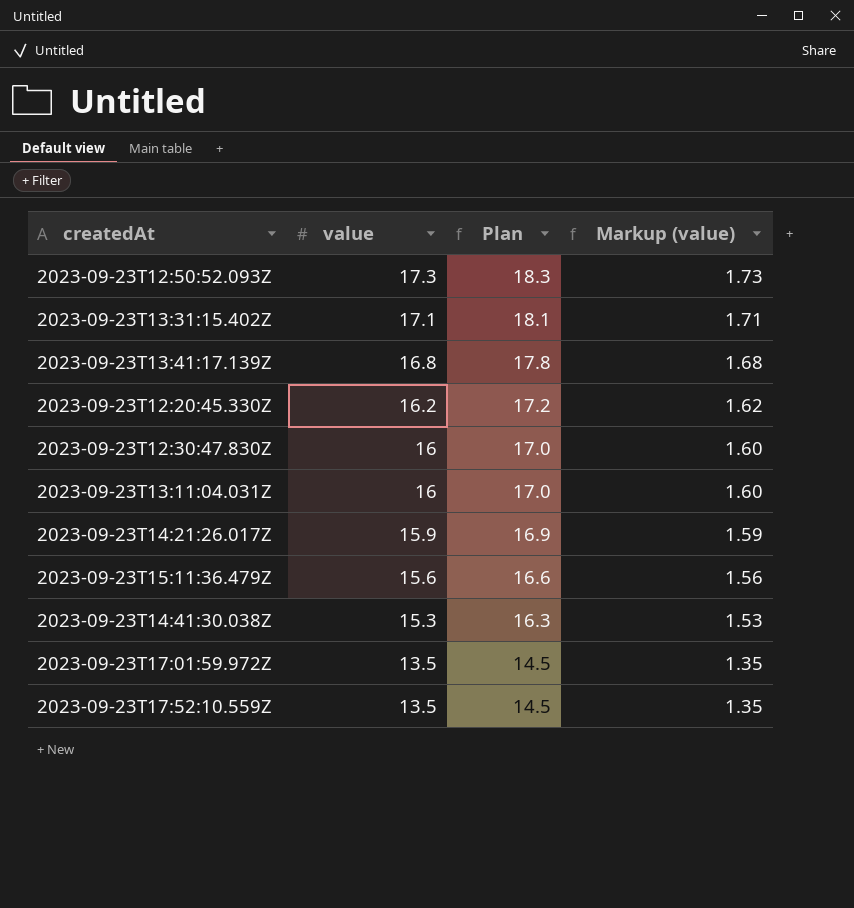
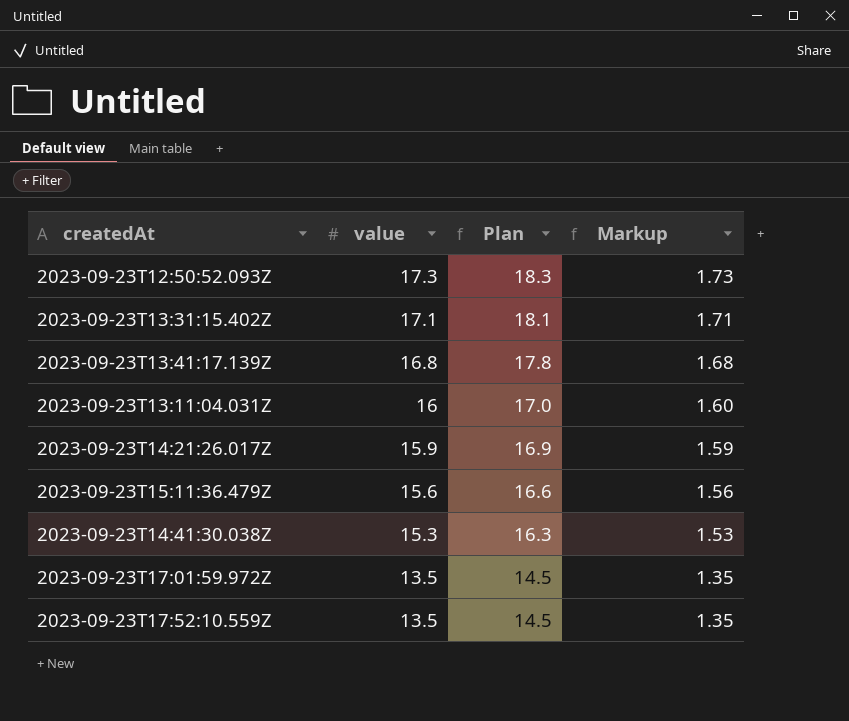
column name: Markup (value) -> Markup
row 2023-09-23T12:20:45.330Z: 16.2 | 17.2 | 1.62 -> none
row 2023-09-23T12:30:47.830Z: 16 | 17.0 | 1.60 -> none

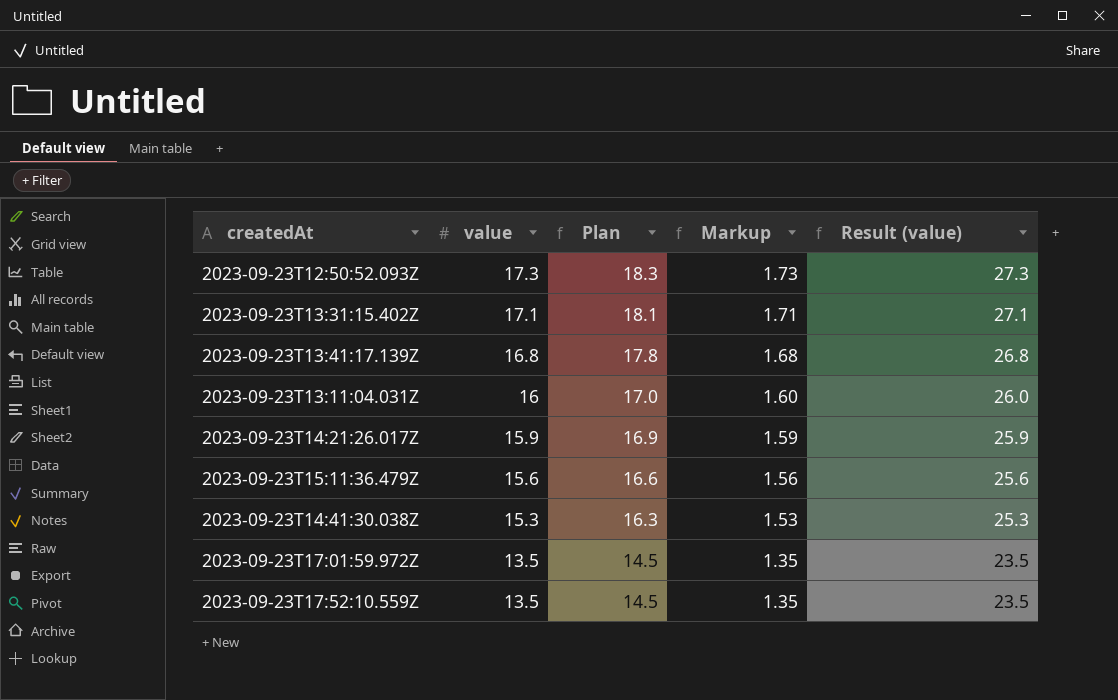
column Result (value) | formula: none -> [value] + 10

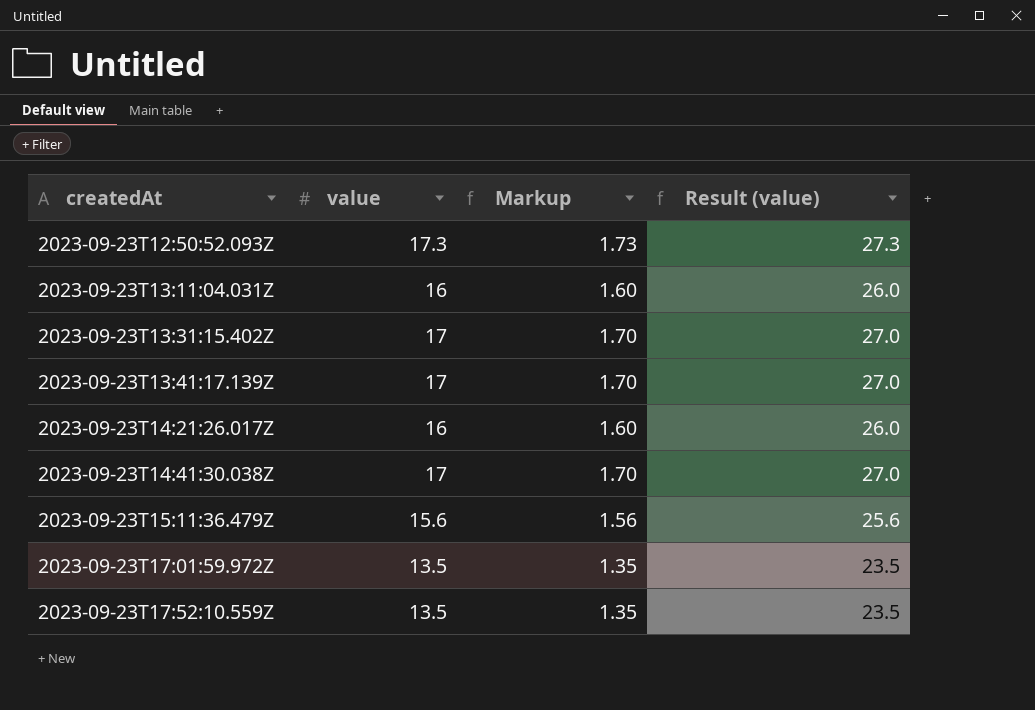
row order: value descending -> createdAt ascending
column Plan | formula: [value] + 1 -> none
2023-09-23T13:31:15.402Z | value: 17.1 -> 17
2023-09-23T13:31:15.402Z | Markup: 1.71 -> 1.70
2023-09-23T13:31:15.402Z | Result (value): 27.1 -> 27.0
2023-09-23T13:41:17.139Z | value: 16.8 -> 17
2023-09-23T13:41:17.139Z | Markup: 1.68 -> 1.70
2023-09-23T13:41:17.139Z | Result (value): 26.8 -> 27.0
2023-09-23T14:21:26.017Z | value: 15.9 -> 16
2023-09-23T14:21:26.017Z | Markup: 1.59 -> 1.60
2023-09-23T14:21:26.017Z | Result (value): 25.9 -> 26.0
2023-09-23T14:41:30.038Z | value: 15.3 -> 17
2023-09-23T14:41:30.038Z | Markup: 1.53 -> 1.70
2023-09-23T14:41:30.038Z | Result (value): 25.3 -> 27.0

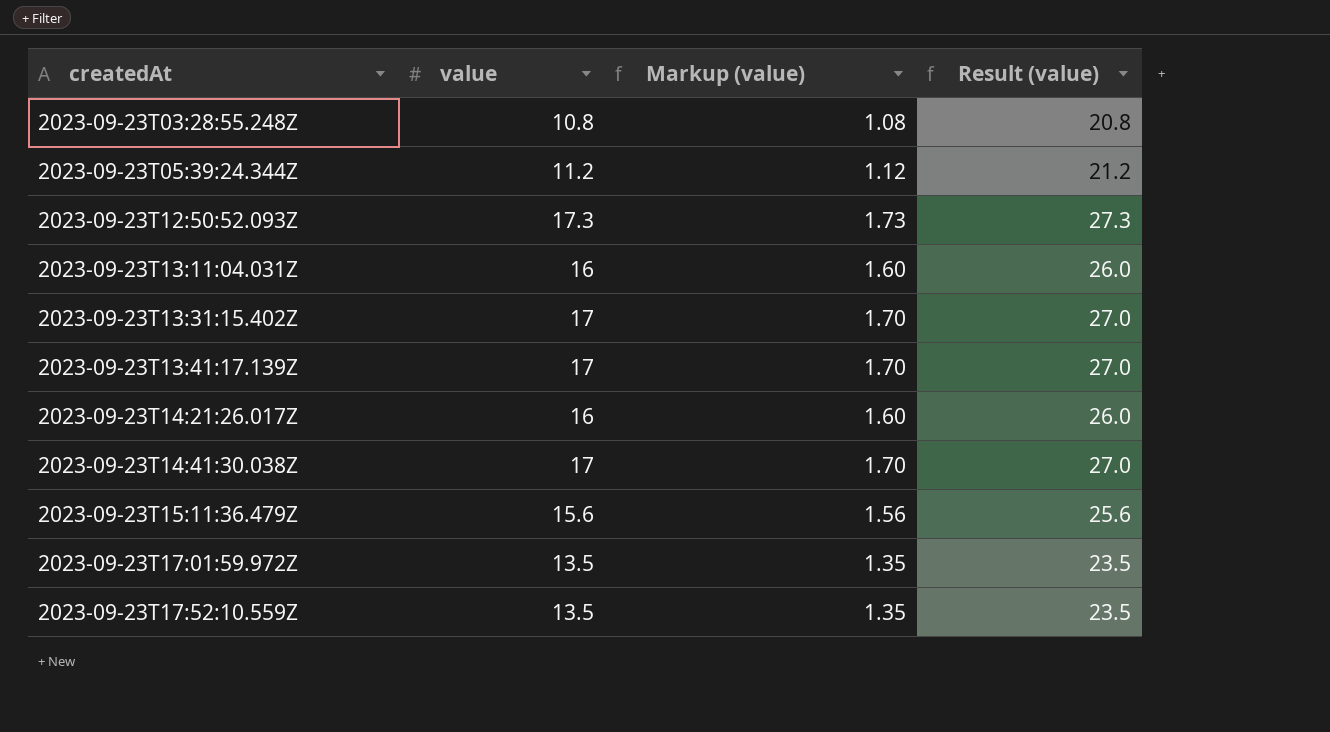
column name: Markup -> Markup (value)
row 2023-09-23T03:28:55.248Z: none -> 10.8 | 1.08 | 20.8
row 2023-09-23T05:39:24.344Z: none -> 11.2 | 1.12 | 21.2

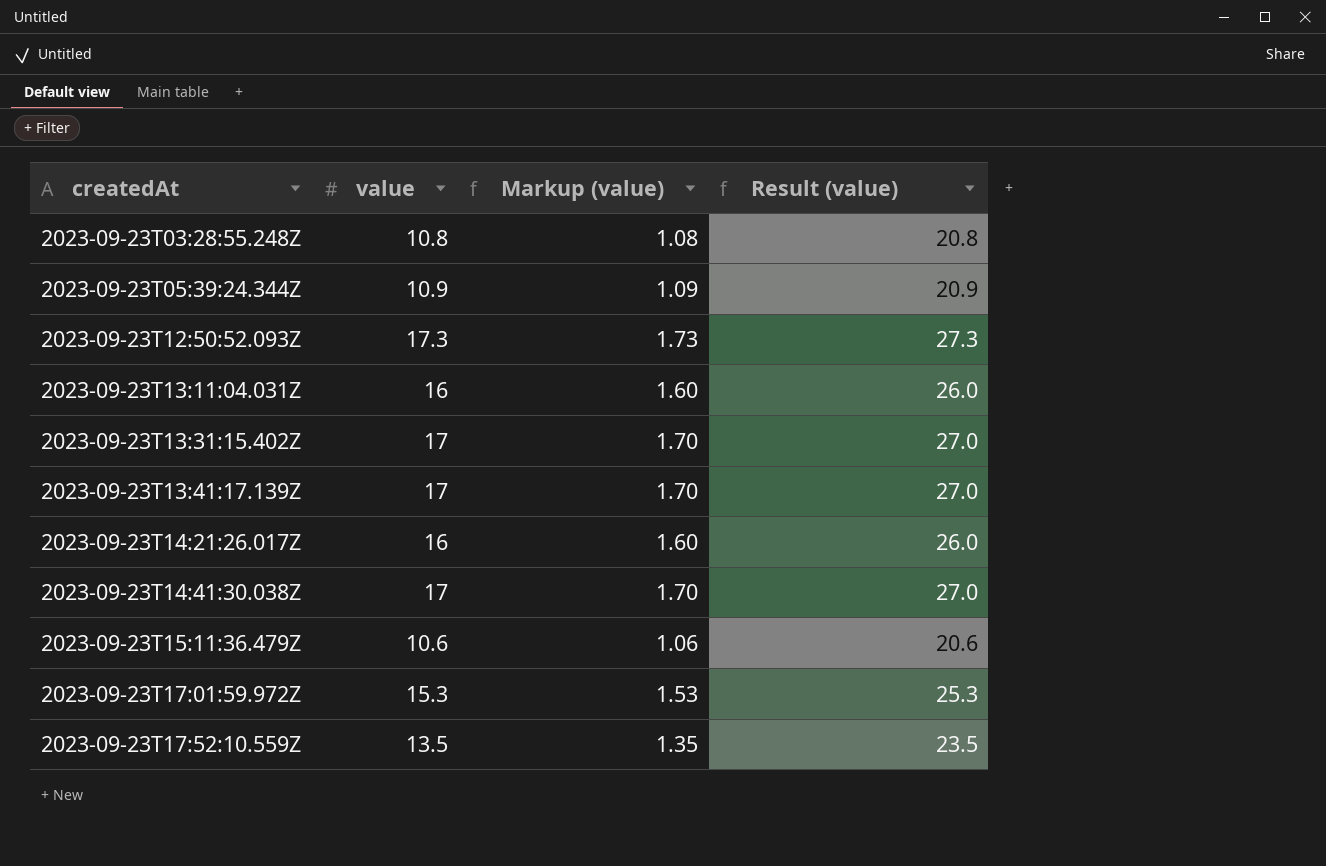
2023-09-23T05:39:24.344Z | value: 11.2 -> 10.9
2023-09-23T05:39:24.344Z | Markup (value): 1.12 -> 1.09
2023-09-23T05:39:24.344Z | Result (value): 21.2 -> 20.9
2023-09-23T15:11:36.479Z | value: 15.6 -> 10.6
2023-09-23T15:11:36.479Z | Markup (value): 1.56 -> 1.06
2023-09-23T15:11:36.479Z | Result (value): 25.6 -> 20.6
2023-09-23T17:01:59.972Z | value: 13.5 -> 15.3
2023-09-23T17:01:59.972Z | Markup (value): 1.35 -> 1.53
2023-09-23T17:01:59.972Z | Result (value): 23.5 -> 25.3

